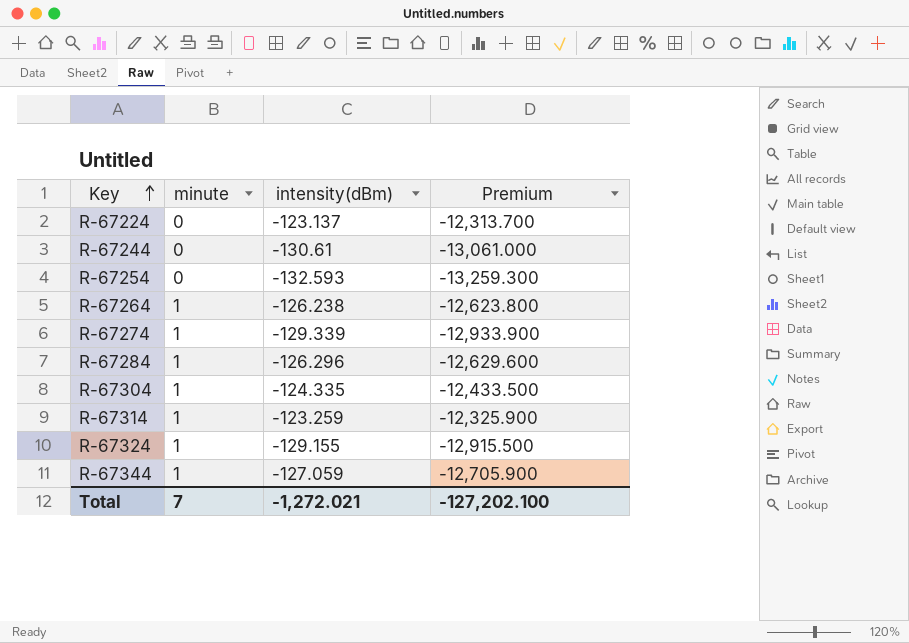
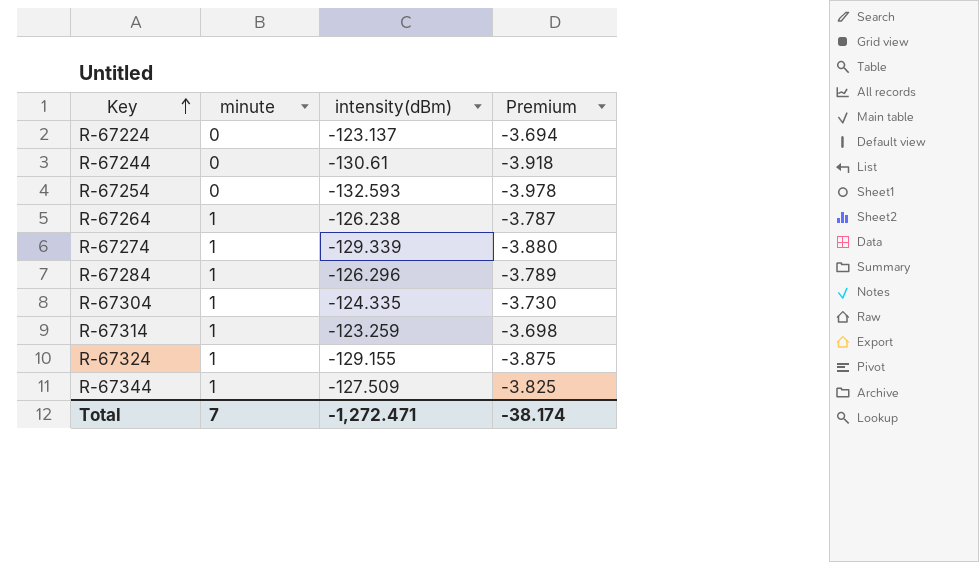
column Premium | formula: [intensity(dBm)] * 100 -> [intensity(dBm)] * 0.03
R-67344 | intensity(dBm): -127.059 -> -127.509
Total | intensity(dBm): -1,272.021 -> -1,272.471
Total | Premium: -127,202.100 -> -38.174

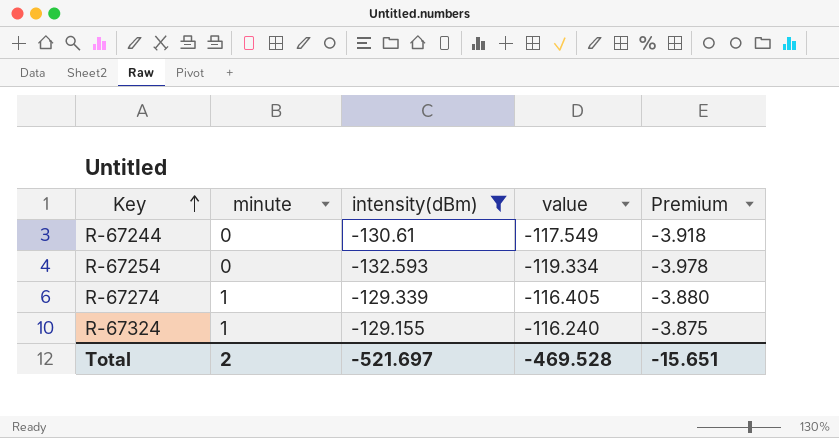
filter: none -> intensity(dBm) <= -129.155
column value | formula: none -> [intensity(dBm)] * 0.9
Total | minute: 7 -> 2
Total | intensity(dBm): -1,272.471 -> -521.697
Total | Premium: -38.174 -> -15.651

